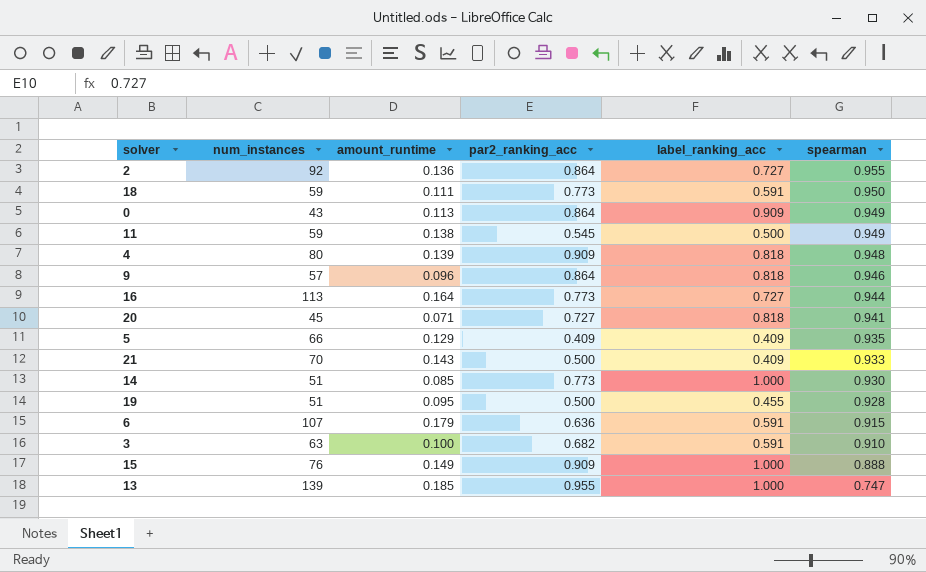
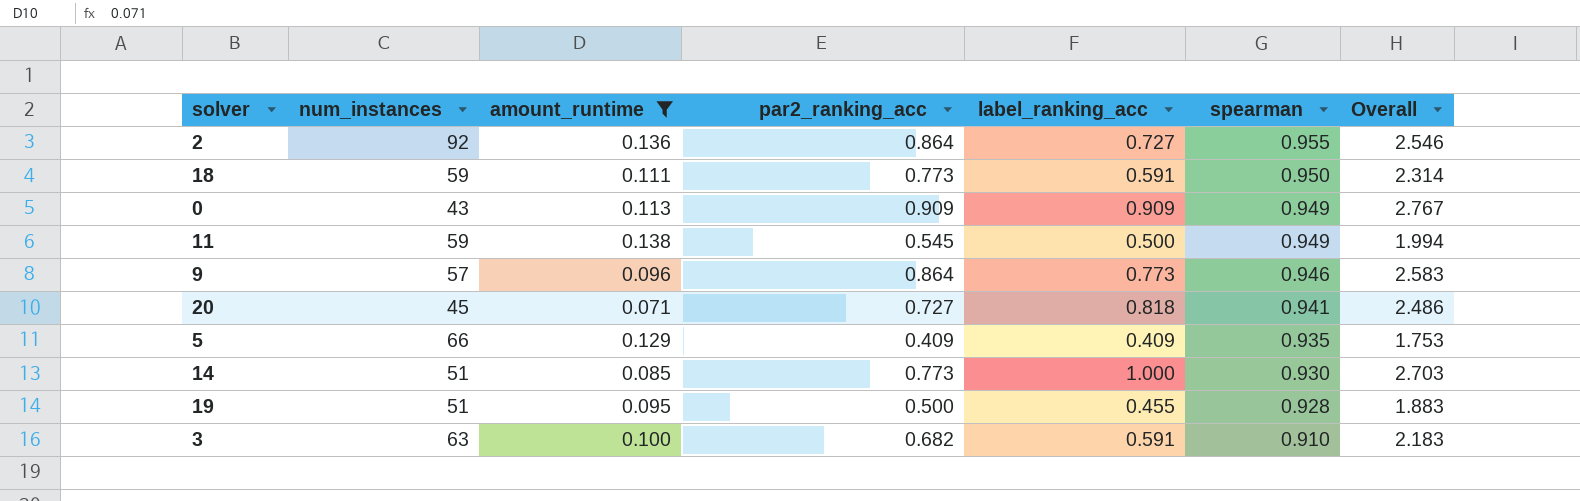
filter: none -> amount_runtime <= 0.138
column Overall | formula: none -> [par2_ranking_acc] + [label_ranking_acc] + [spearman]
0 | par2_ranking_acc: 0.864 -> 0.909
9 | label_ranking_acc: 0.818 -> 0.773

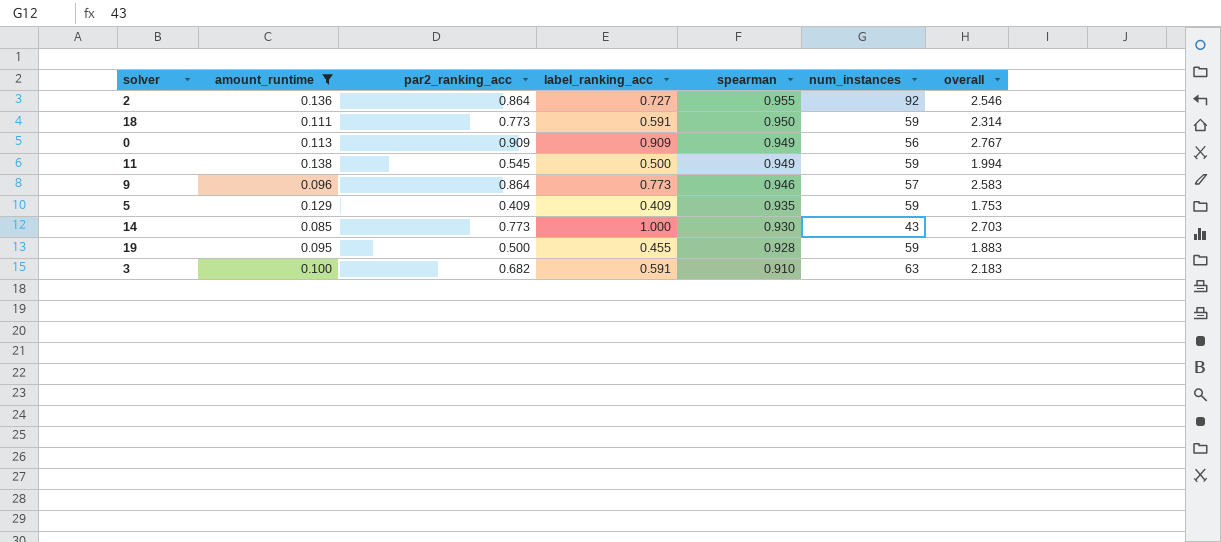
column num_instances | position: 2 -> 6
column name: Overall -> overall
row 20: 45 | 0.071 | 0.727 | 0.818 | 0.941 | 2.486 -> none
0 | num_instances: 43 -> 56
5 | num_instances: 66 -> 59
14 | num_instances: 51 -> 43
19 | num_instances: 51 -> 59

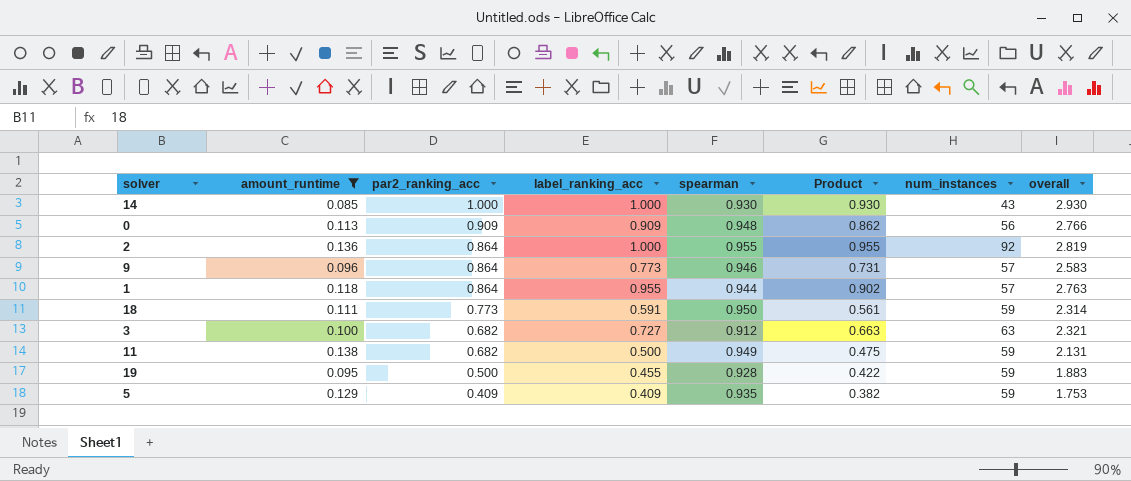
row order: spearman descending -> par2_ranking_acc descending
column Product | formula: none -> [label_ranking_acc] * [spearman]
14 | par2_ranking_acc: 0.773 -> 1.000
14 | overall: 2.703 -> 2.930
0 | spearman: 0.949 -> 0.948
0 | overall: 2.767 -> 2.766
2 | label_ranking_acc: 0.727 -> 1.000
2 | overall: 2.546 -> 2.819
row 1: none -> 0.118 | 0.864 | 0.955 | 0.944 | 0.902 | 57 | 2.763
3 | label_ranking_acc: 0.591 -> 0.727
3 | spearman: 0.910 -> 0.912
3 | overall: 2.183 -> 2.321
11 | par2_ranking_acc: 0.545 -> 0.682
11 | overall: 1.994 -> 2.131

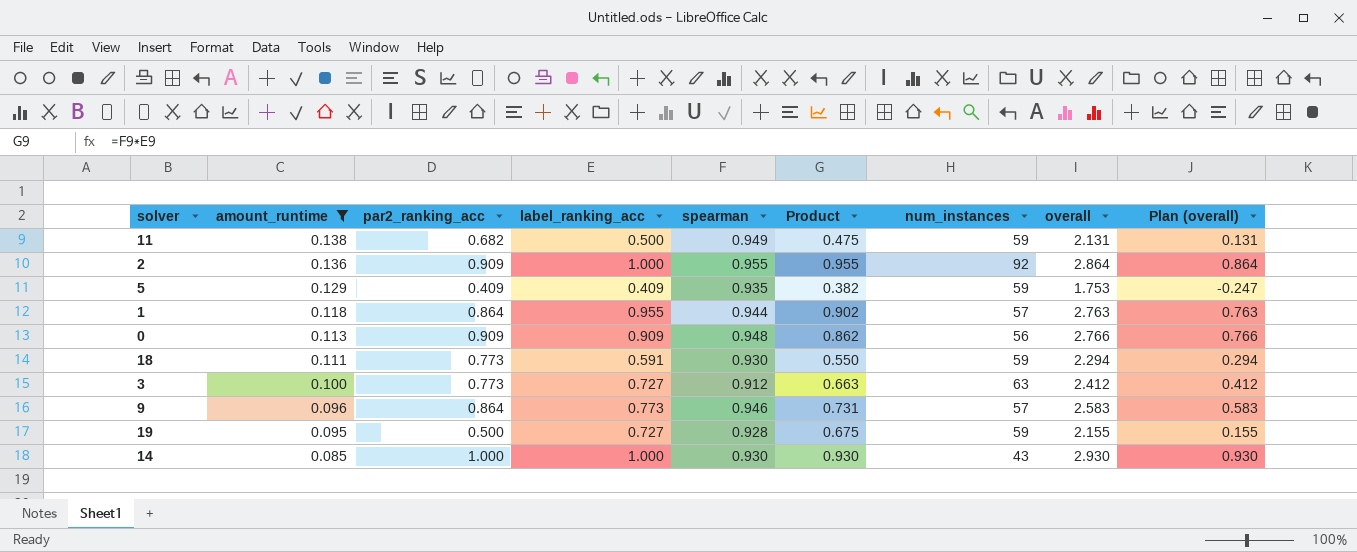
row order: par2_ranking_acc descending -> amount_runtime descending
column Plan (overall) | formula: none -> [overall] - 2
2 | par2_ranking_acc: 0.864 -> 0.909
2 | overall: 2.819 -> 2.864
18 | spearman: 0.950 -> 0.930
18 | Product: 0.561 -> 0.550
18 | overall: 2.314 -> 2.294
3 | par2_ranking_acc: 0.682 -> 0.773
3 | overall: 2.321 -> 2.412
19 | label_ranking_acc: 0.455 -> 0.727
19 | Product: 0.422 -> 0.675
19 | overall: 1.883 -> 2.155

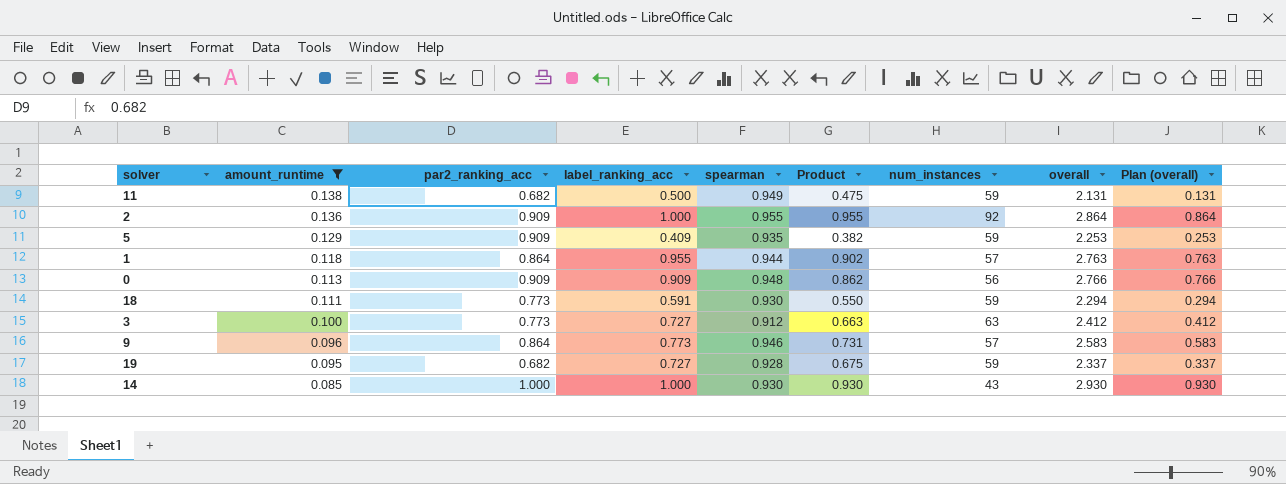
5 | par2_ranking_acc: 0.409 -> 0.909
5 | overall: 1.753 -> 2.253
5 | Plan (overall): -0.247 -> 0.253
19 | par2_ranking_acc: 0.500 -> 0.682
19 | overall: 2.155 -> 2.337
19 | Plan (overall): 0.155 -> 0.337

